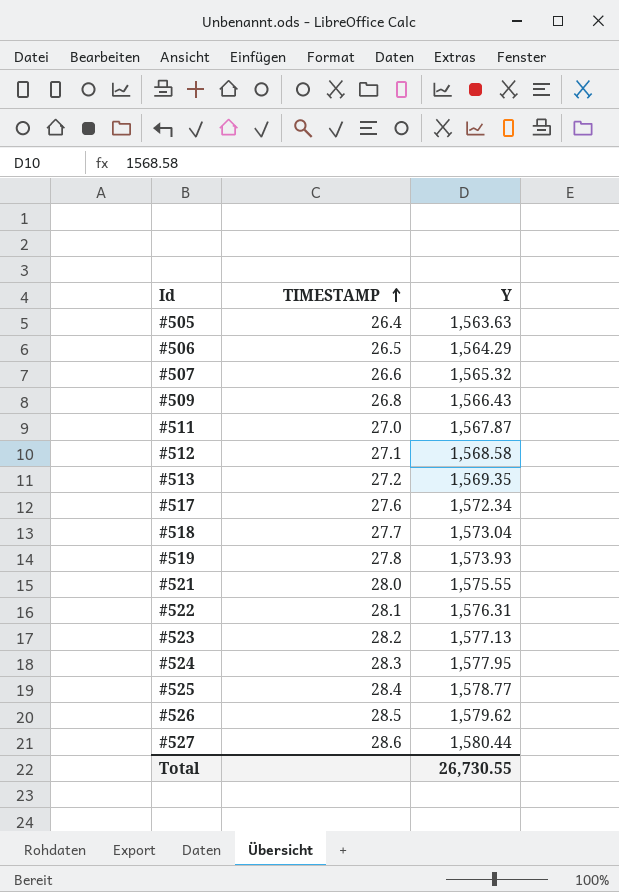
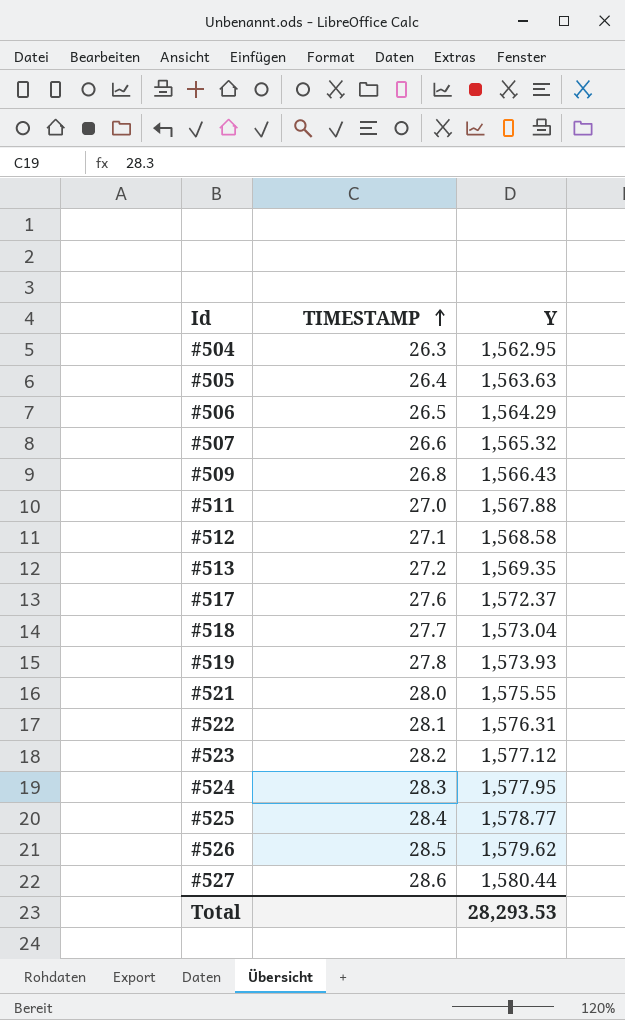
row #504: none -> 26.3 | 1,562.95
#511 | Y: 1,567.87 -> 1,567.88
#517 | Y: 1,572.34 -> 1,572.37
#523 | Y: 1,577.13 -> 1,577.12
Total | Y: 26,730.55 -> 28,293.53

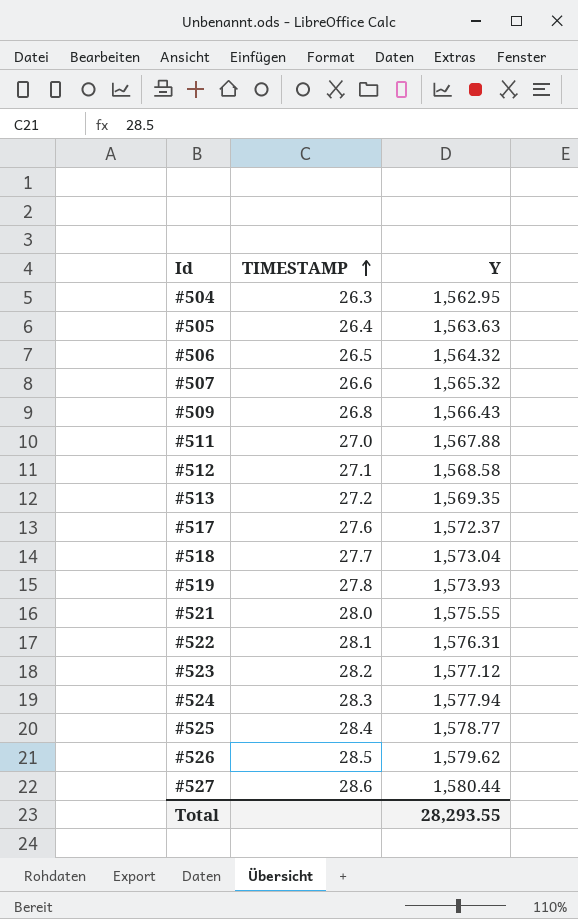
#506 | Y: 1,564.29 -> 1,564.32
#524 | Y: 1,577.95 -> 1,577.94
Total | Y: 28,293.53 -> 28,293.55

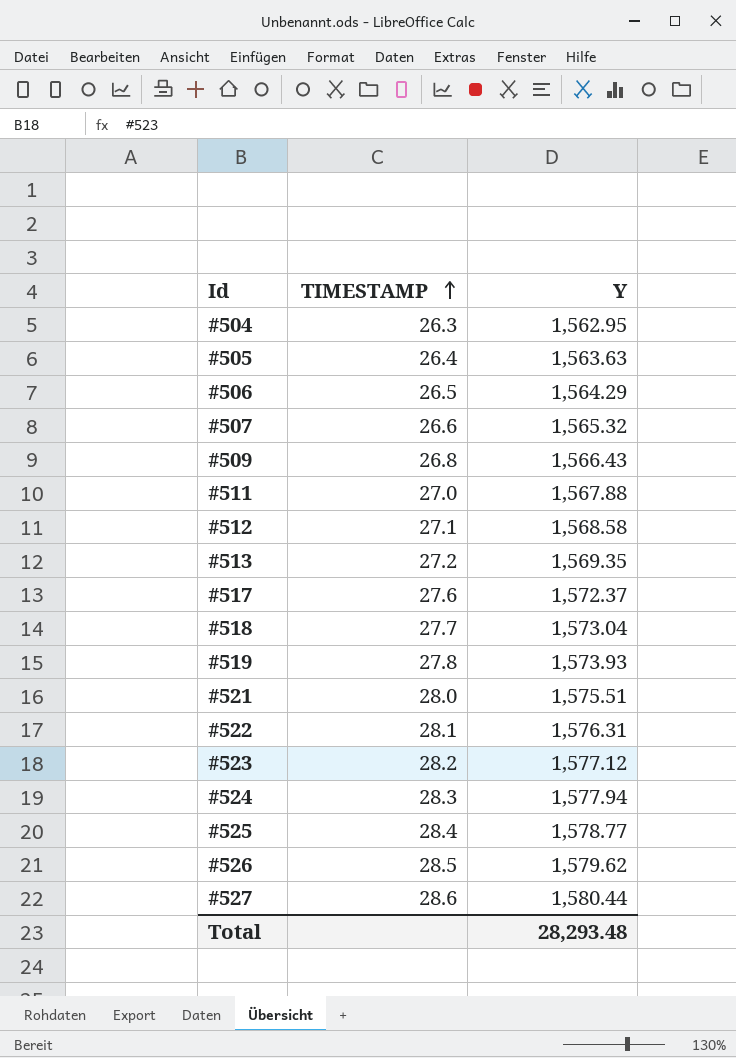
#506 | Y: 1,564.32 -> 1,564.29
#521 | Y: 1,575.55 -> 1,575.51
Total | Y: 28,293.55 -> 28,293.48

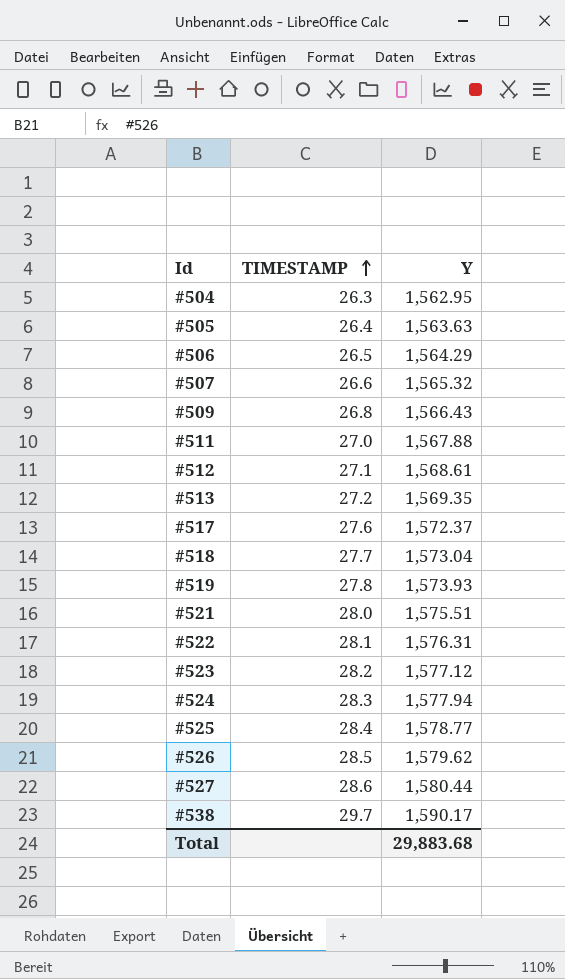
#512 | Y: 1,568.58 -> 1,568.61
row #538: none -> 29.7 | 1,590.17
Total | Y: 28,293.48 -> 29,883.68

